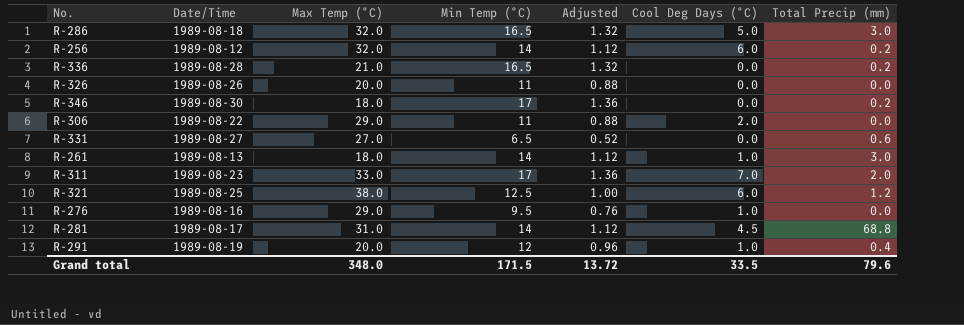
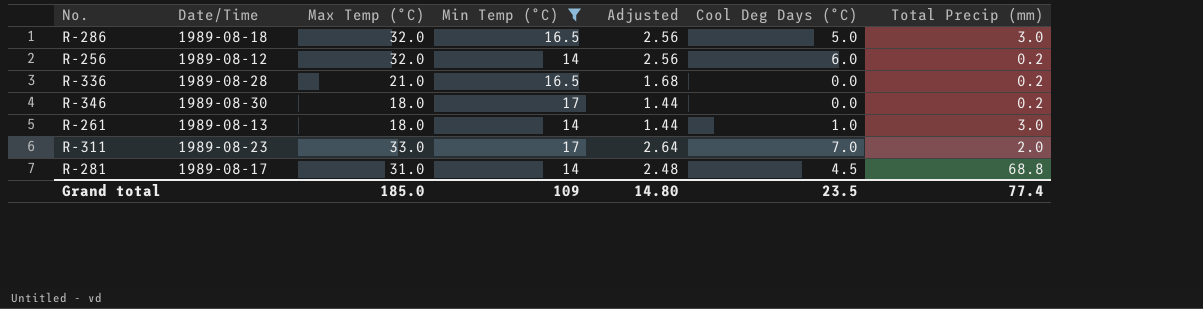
filter: none -> Min Temp (°C) >= 14
column Adjusted | formula: [Min Temp (°C)] * 0.08 -> [Max Temp (°C)] * 0.08
Grand total | Max Temp (°C): 348.0 -> 185.0
Grand total | Min Temp (°C): 171.5 -> 109
Grand total | Adjusted: 13.72 -> 14.80
Grand total | Cool Deg Days (°C): 33.5 -> 23.5
Grand total | Total Precip (mm): 79.6 -> 77.4

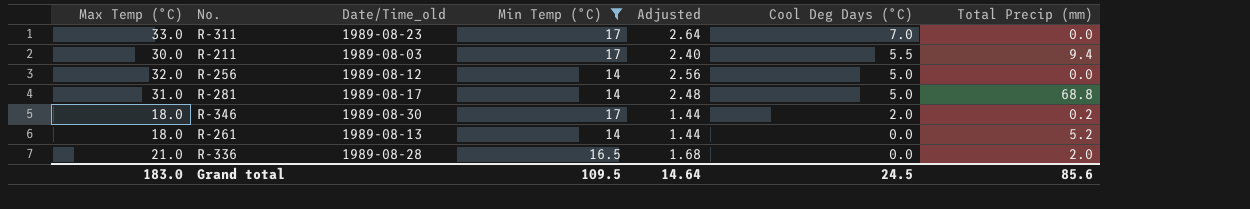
row order: none -> Cool Deg Days (°C) descending
column Max Temp (°C) | position: 3 -> 1
column name: Date/Time -> Date/Time_old
row R-286: 1989-08-18 | 32.0 | 16.5 | 2.56 | 5.0 | 3.0 -> none
R-311 | Total Precip (mm): 2.0 -> 0.0
row R-211: none -> 30.0 | 1989-08-03 | 17 | 2.40 | 5.5 | 9.4
R-256 | Cool Deg Days (°C): 6.0 -> 5.0
R-256 | Total Precip (mm): 0.2 -> 0.0
R-281 | Cool Deg Days (°C): 4.5 -> 5.0
R-346 | Cool Deg Days (°C): 0.0 -> 2.0
R-261 | Cool Deg Days (°C): 1.0 -> 0.0
R-261 | Total Precip (mm): 3.0 -> 5.2
R-336 | Total Precip (mm): 0.2 -> 2.0
Grand total | Max Temp (°C): 185.0 -> 183.0
Grand total | Min Temp (°C): 109 -> 109.5
Grand total | Adjusted: 14.80 -> 14.64
Grand total | Cool Deg Days (°C): 23.5 -> 24.5
Grand total | Total Precip (mm): 77.4 -> 85.6

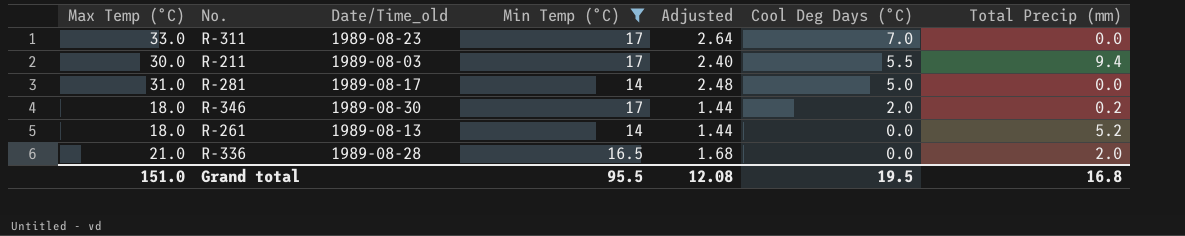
row R-256: 32.0 | 1989-08-12 | 14 | 2.56 | 5.0 | 0.0 -> none
R-281 | Total Precip (mm): 68.8 -> 0.0
Grand total | Max Temp (°C): 183.0 -> 151.0
Grand total | Min Temp (°C): 109.5 -> 95.5
Grand total | Adjusted: 14.64 -> 12.08
Grand total | Cool Deg Days (°C): 24.5 -> 19.5
Grand total | Total Precip (mm): 85.6 -> 16.8

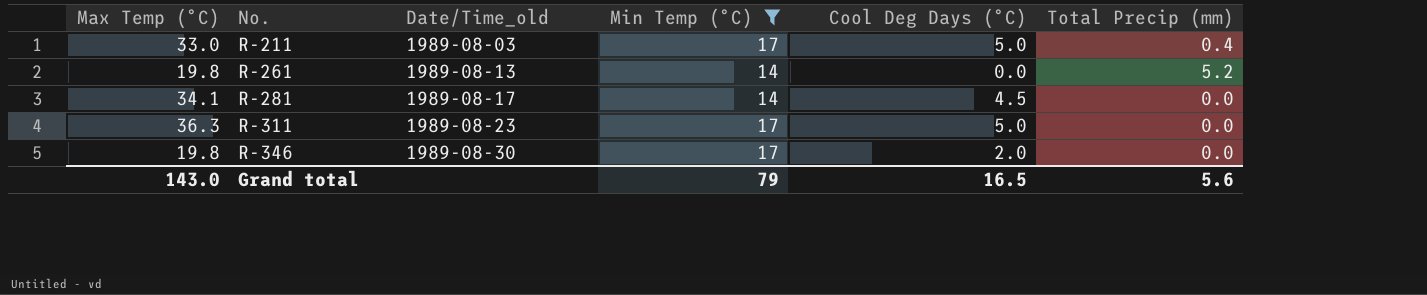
row order: Cool Deg Days (°C) descending -> No. ascending
column Adjusted | formula: [Max Temp (°C)] * 0.08 -> none
row R-336: 21.0 | 1989-08-28 | 16.5 | 1.68 | 0.0 | 2.0 -> none
R-211 | Max Temp (°C): 30.0 -> 33.0
R-211 | Cool Deg Days (°C): 5.5 -> 5.0
R-211 | Total Precip (mm): 9.4 -> 0.4
R-261 | Max Temp (°C): 18.0 -> 19.8
R-281 | Max Temp (°C): 31.0 -> 34.1
R-281 | Cool Deg Days (°C): 5.0 -> 4.5
R-311 | Max Temp (°C): 33.0 -> 36.3
R-311 | Cool Deg Days (°C): 7.0 -> 5.0
R-346 | Max Temp (°C): 18.0 -> 19.8
R-346 | Total Precip (mm): 0.2 -> 0.0
Grand total | Max Temp (°C): 151.0 -> 143.0
Grand total | Min Temp (°C): 95.5 -> 79
Grand total | Cool Deg Days (°C): 19.5 -> 16.5
Grand total | Total Precip (mm): 16.8 -> 5.6

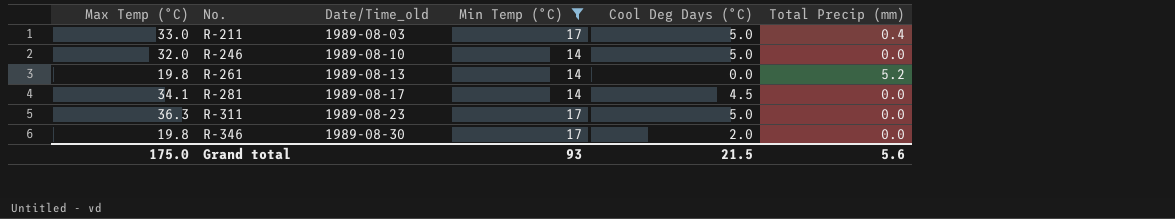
row R-246: none -> 32.0 | 1989-08-10 | 14 | 5.0 | 0.0
Grand total | Max Temp (°C): 143.0 -> 175.0
Grand total | Min Temp (°C): 79 -> 93
Grand total | Cool Deg Days (°C): 16.5 -> 21.5

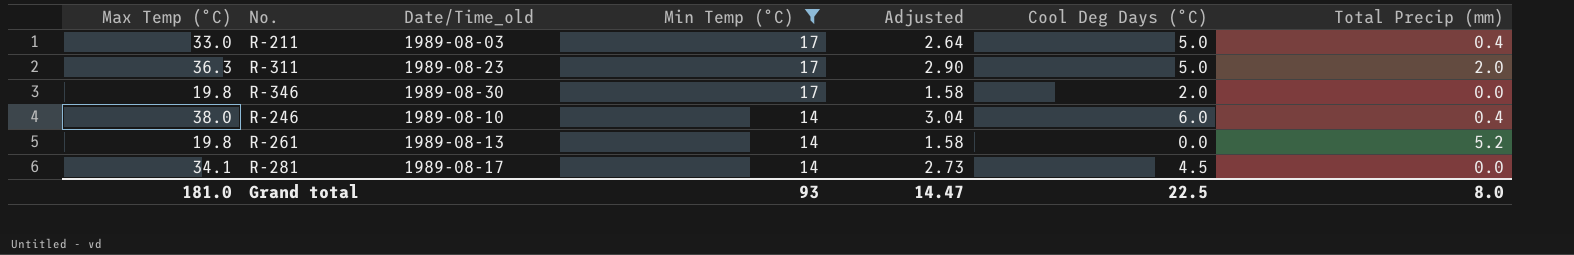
row order: No. ascending -> Min Temp (°C) descending
column Adjusted | formula: none -> [Max Temp (°C)] * 0.08
R-311 | Total Precip (mm): 0.0 -> 2.0
R-246 | Max Temp (°C): 32.0 -> 38.0
R-246 | Cool Deg Days (°C): 5.0 -> 6.0
R-246 | Total Precip (mm): 0.0 -> 0.4
Grand total | Max Temp (°C): 175.0 -> 181.0
Grand total | Cool Deg Days (°C): 21.5 -> 22.5
Grand total | Total Precip (mm): 5.6 -> 8.0

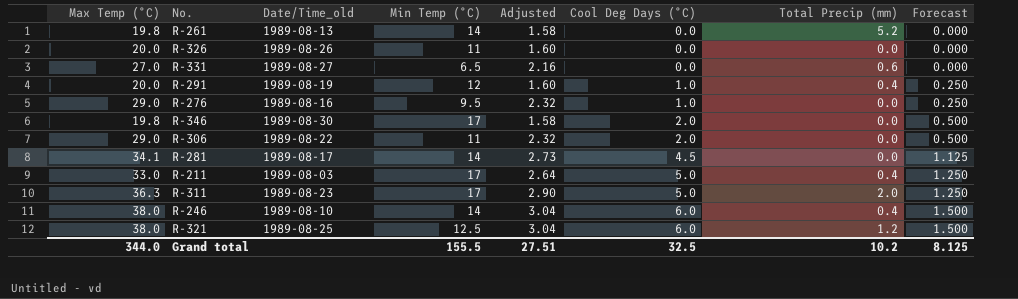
filter: Min Temp (°C) >= 14 -> none
row order: Min Temp (°C) descending -> Cool Deg Days (°C) ascending
column Forecast | formula: none -> [Cool Deg Days (°C)] * 0.25
Grand total | Max Temp (°C): 181.0 -> 344.0
Grand total | Min Temp (°C): 93 -> 155.5
Grand total | Adjusted: 14.47 -> 27.51
Grand total | Cool Deg Days (°C): 22.5 -> 32.5
Grand total | Total Precip (mm): 8.0 -> 10.2

